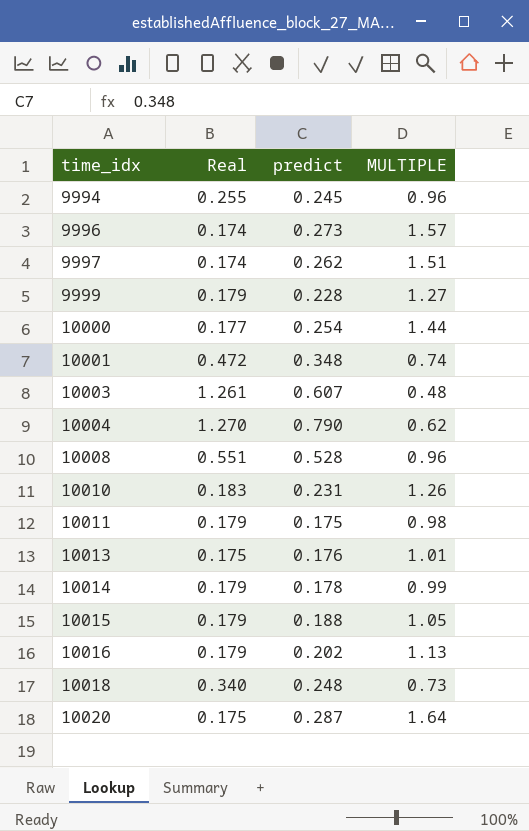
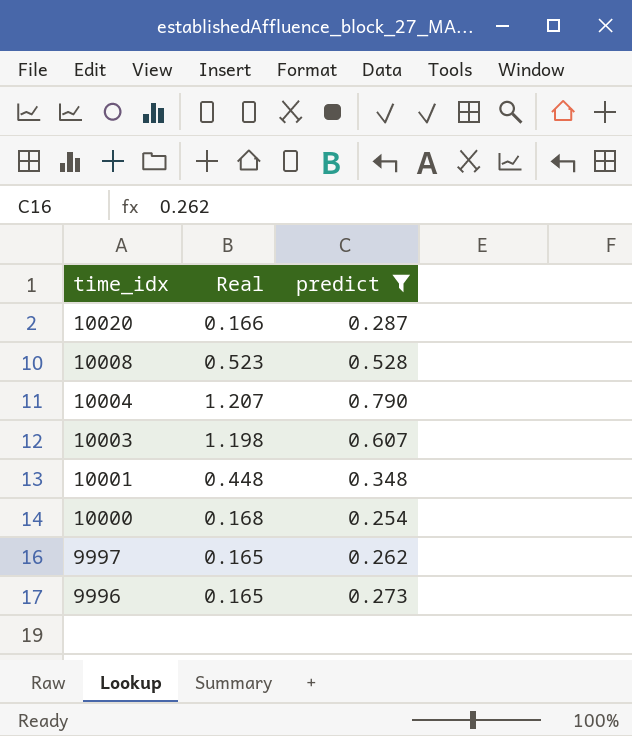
filter: none -> predict >= 0.254
row order: time_idx ascending -> time_idx descending
column MULTIPLE | formula: [predict] / [Real] -> none
10020 | Real: 0.175 -> 0.166
10008 | Real: 0.551 -> 0.523
10004 | Real: 1.270 -> 1.207
10003 | Real: 1.261 -> 1.198
10001 | Real: 0.472 -> 0.448
10000 | Real: 0.177 -> 0.168
9997 | Real: 0.174 -> 0.165
9996 | Real: 0.174 -> 0.165

